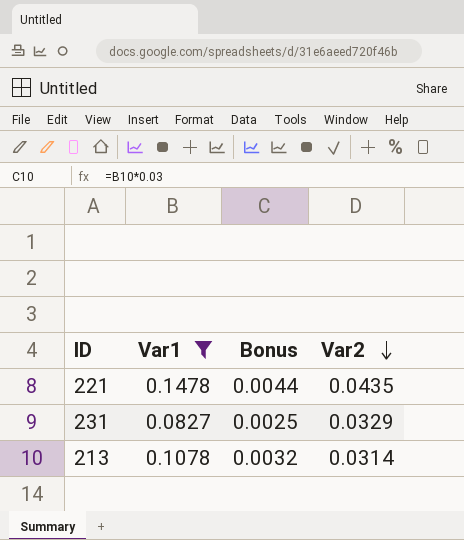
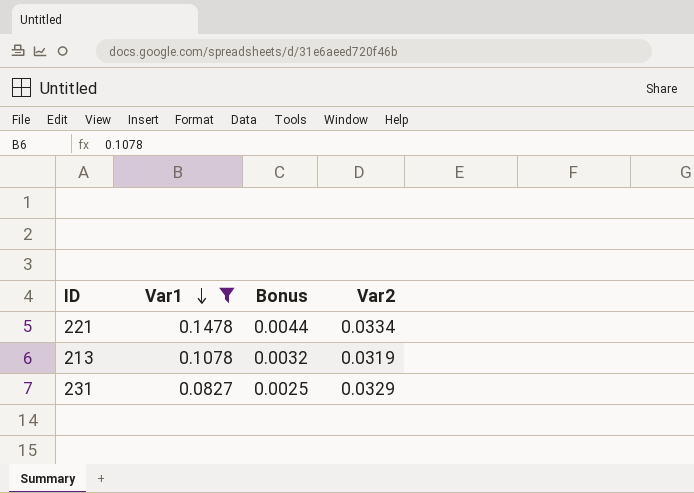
row order: Var2 descending -> Var1 descending
221 | Var2: 0.0435 -> 0.0334
213 | Var2: 0.0314 -> 0.0319

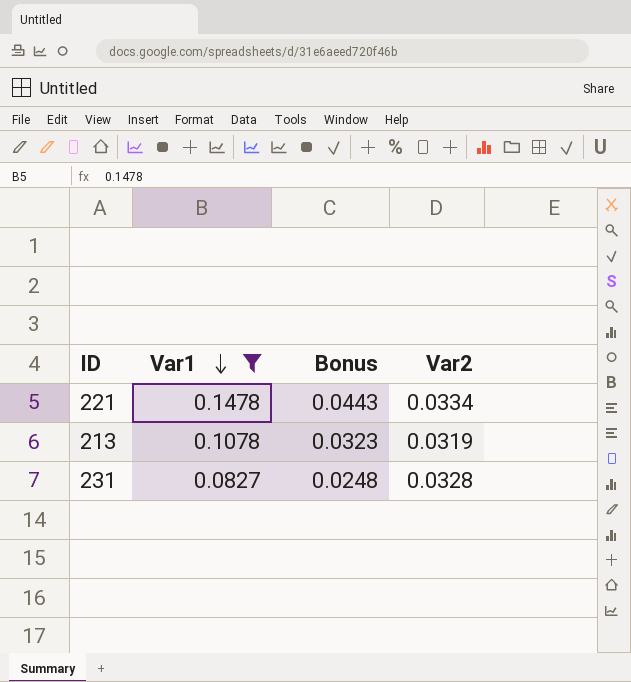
column Bonus | formula: [Var1] * 0.03 -> [Var1] * 0.3
231 | Var2: 0.0329 -> 0.0328

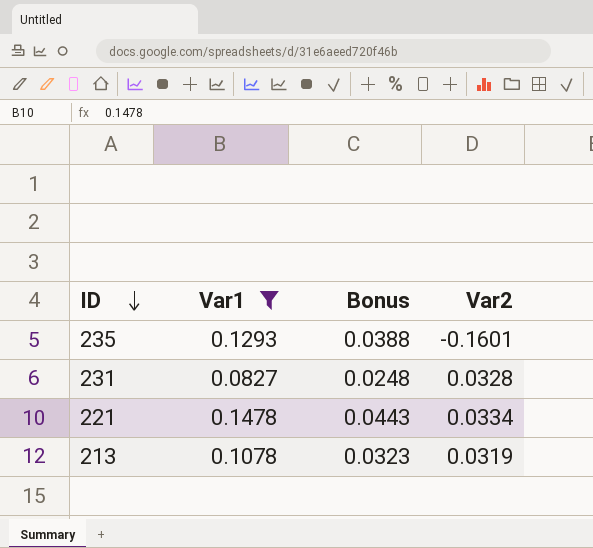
row order: Var1 descending -> ID descending
row 235: none -> 0.1293 | 0.0388 | -0.1601

